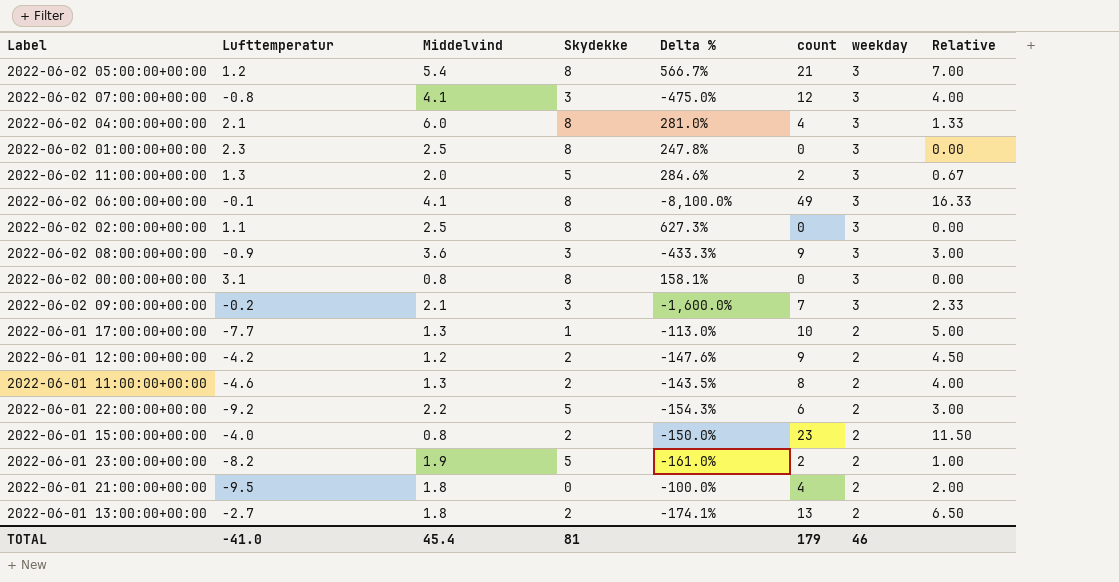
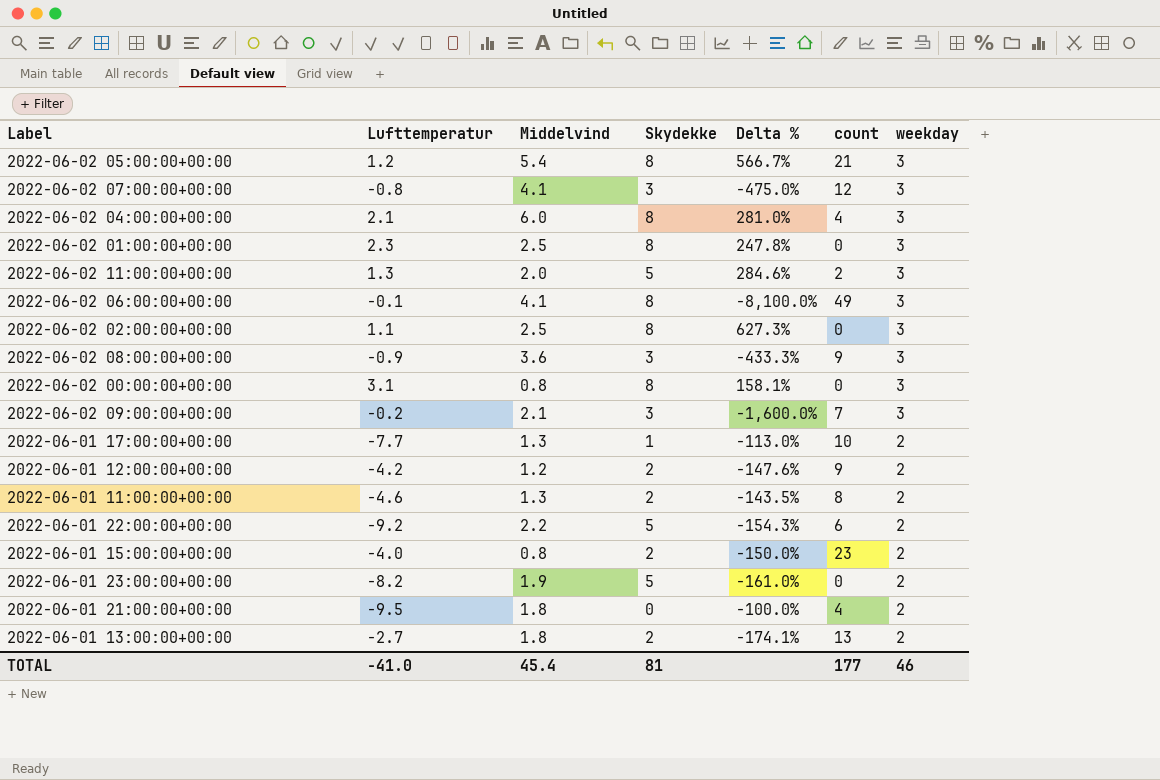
column Relative | formula: [count] / [weekday] -> none
2022-06-01 23:00:00+00:00 | count: 2 -> 0
TOTAL | count: 179 -> 177

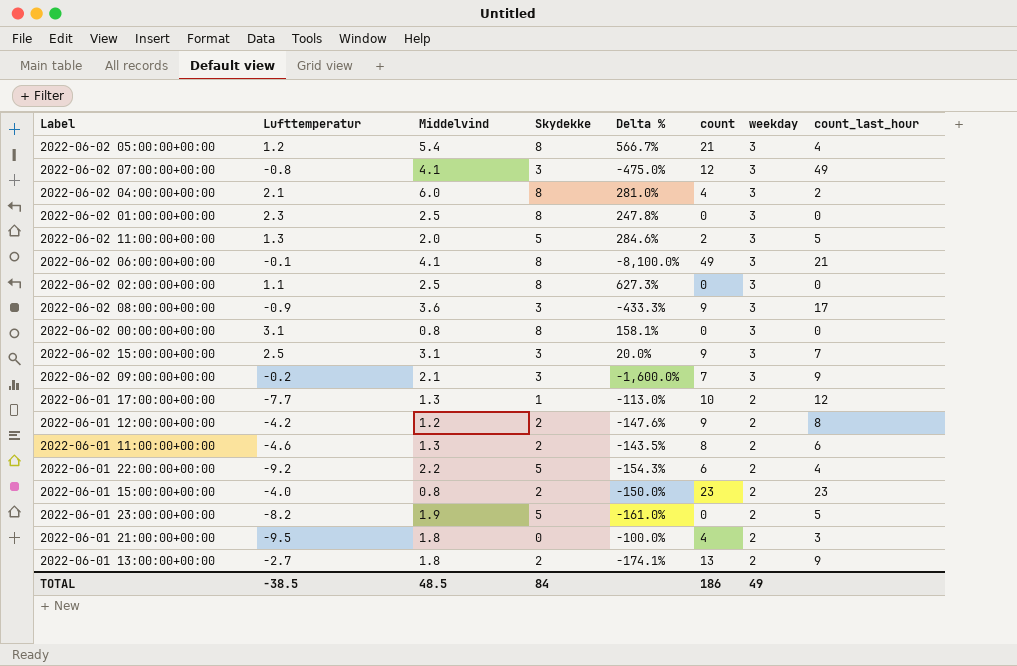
column count_last_hour | position: none -> 8
row 2022-06-02 15:00:00+00:00: none -> 2.5 | 3.1 | 3 | 20.0% | 9 | 3 | 7
TOTAL | Lufttemperatur: -41.0 -> -38.5
TOTAL | Middelvind: 45.4 -> 48.5
TOTAL | Skydekke: 81 -> 84
TOTAL | count: 177 -> 186
TOTAL | weekday: 46 -> 49

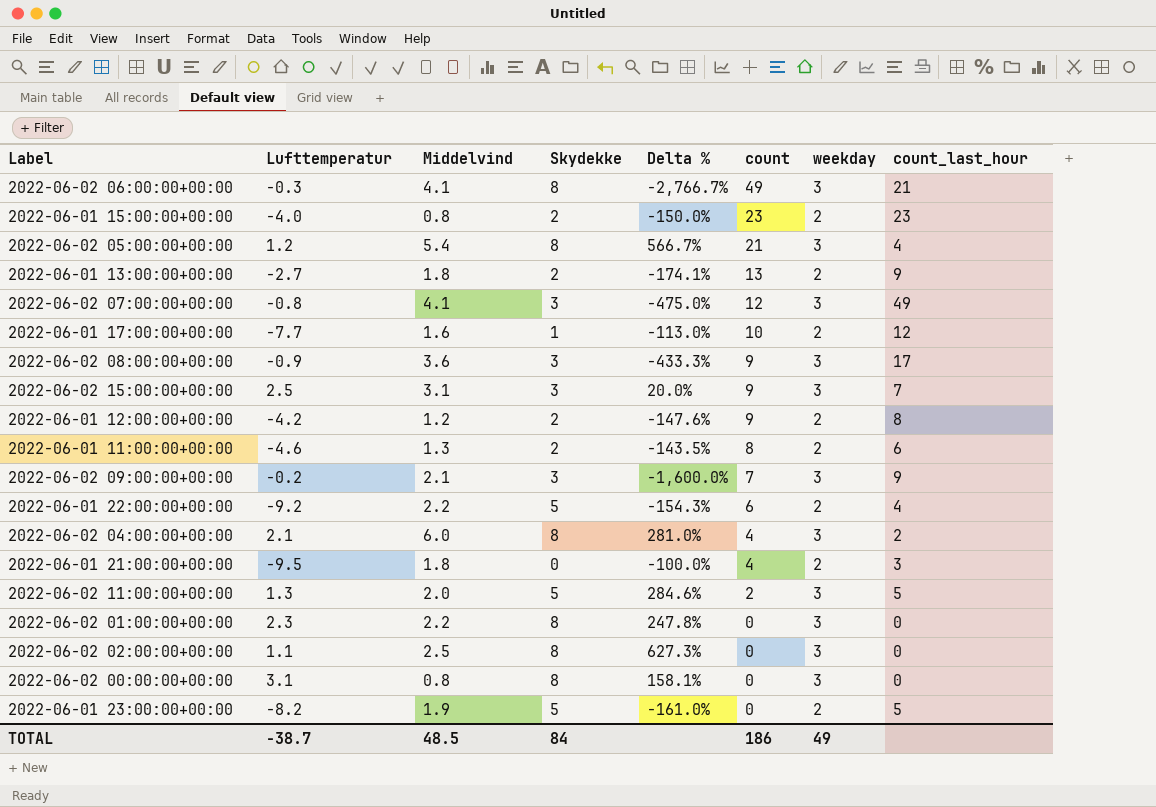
row order: weekday descending -> count descending
2022-06-02 06:00:00+00:00 | Lufttemperatur: -0.1 -> -0.3
2022-06-02 06:00:00+00:00 | Delta %: -8,100.0% -> -2,766.7%
2022-06-01 17:00:00+00:00 | Middelvind: 1.3 -> 1.6
2022-06-02 01:00:00+00:00 | Middelvind: 2.5 -> 2.2
TOTAL | Lufttemperatur: -38.5 -> -38.7

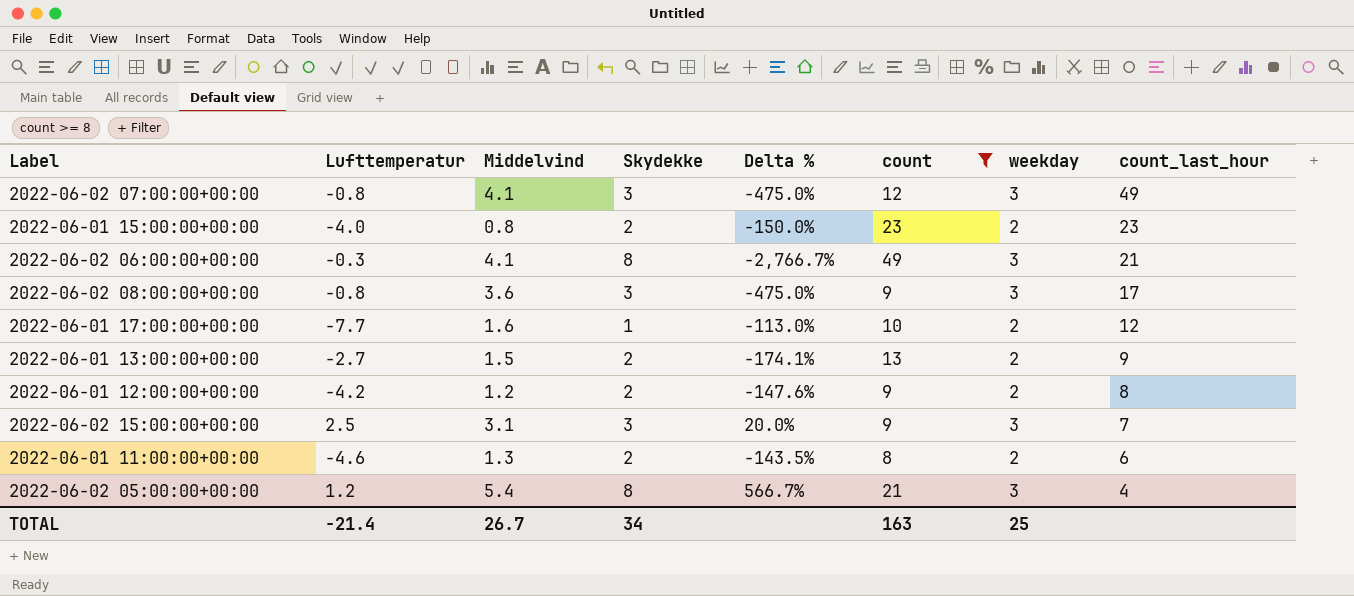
filter: none -> count >= 8
row order: count descending -> count_last_hour descending
2022-06-02 08:00:00+00:00 | Lufttemperatur: -0.9 -> -0.8
2022-06-02 08:00:00+00:00 | Delta %: -433.3% -> -475.0%
2022-06-01 13:00:00+00:00 | Middelvind: 1.8 -> 1.5
TOTAL | Lufttemperatur: -38.7 -> -21.4
TOTAL | Middelvind: 48.5 -> 26.7
TOTAL | Skydekke: 84 -> 34
TOTAL | count: 186 -> 163
TOTAL | weekday: 49 -> 25

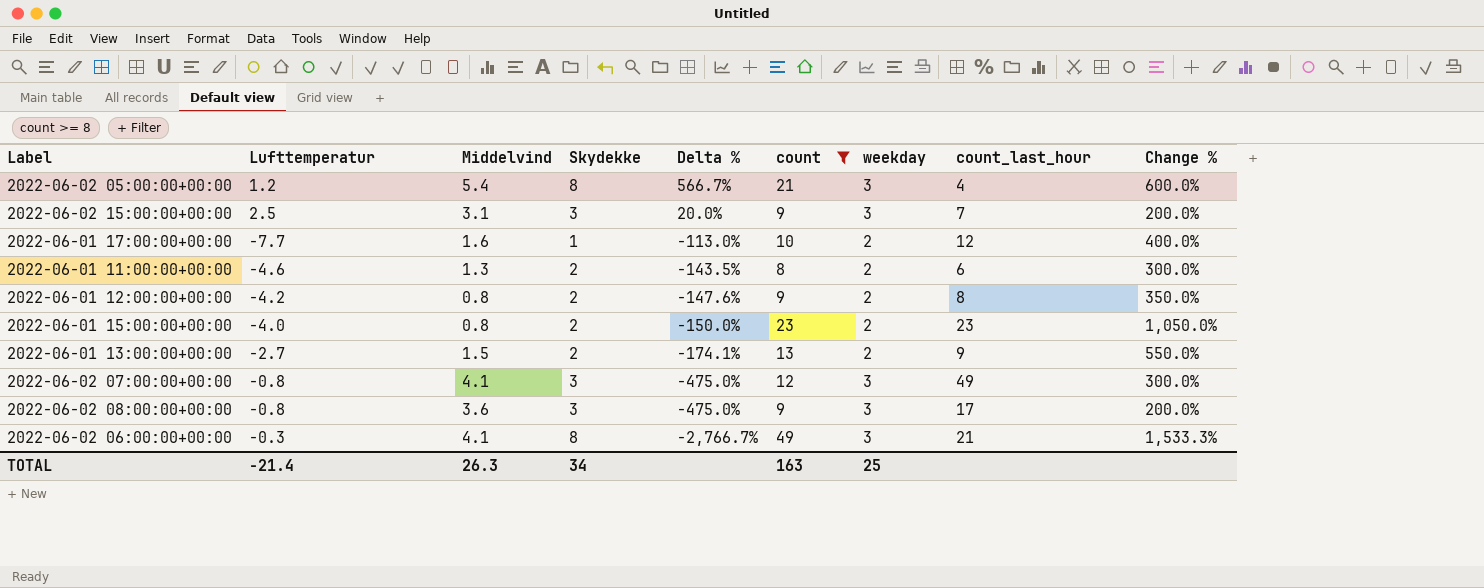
row order: count_last_hour descending -> Delta % descending
column Change % | formula: none -> ([count] - [weekday]) / [weekday]
2022-06-01 12:00:00+00:00 | Middelvind: 1.2 -> 0.8
TOTAL | Middelvind: 26.7 -> 26.3

